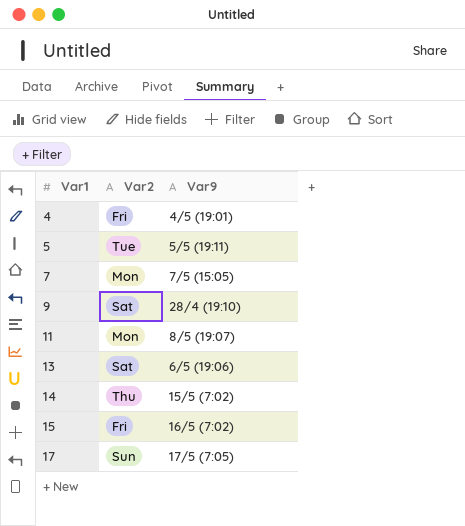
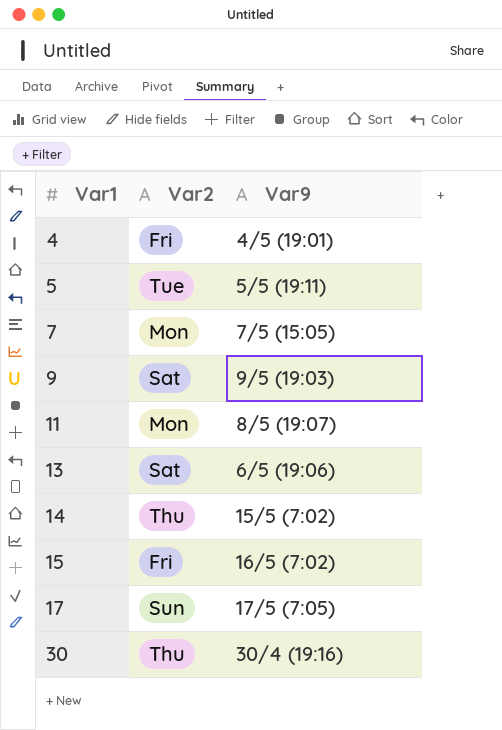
9 | Var9: 28/4 (19:10) -> 9/5 (19:03)
row 30: none -> Thu | 30/4 (19:16)

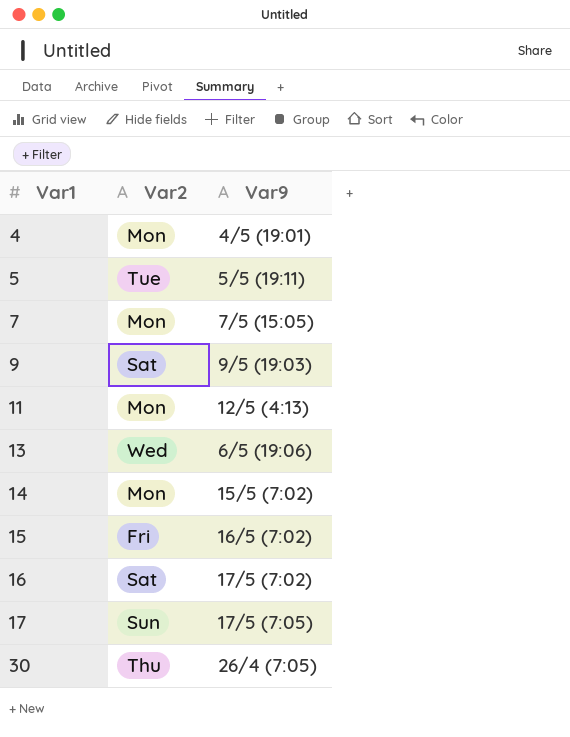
4 | Var2: Fri -> Mon
11 | Var9: 8/5 (19:07) -> 12/5 (4:13)
13 | Var2: Sat -> Wed
14 | Var2: Thu -> Mon
row 16: none -> Sat | 17/5 (7:02)
30 | Var9: 30/4 (19:16) -> 26/4 (7:05)

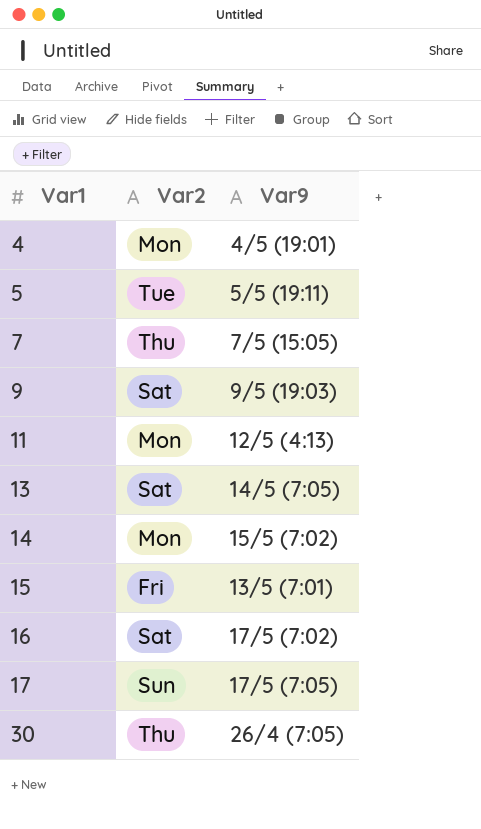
7 | Var2: Mon -> Thu
13 | Var2: Wed -> Sat
13 | Var9: 6/5 (19:06) -> 14/5 (7:05)
15 | Var9: 16/5 (7:02) -> 13/5 (7:01)

